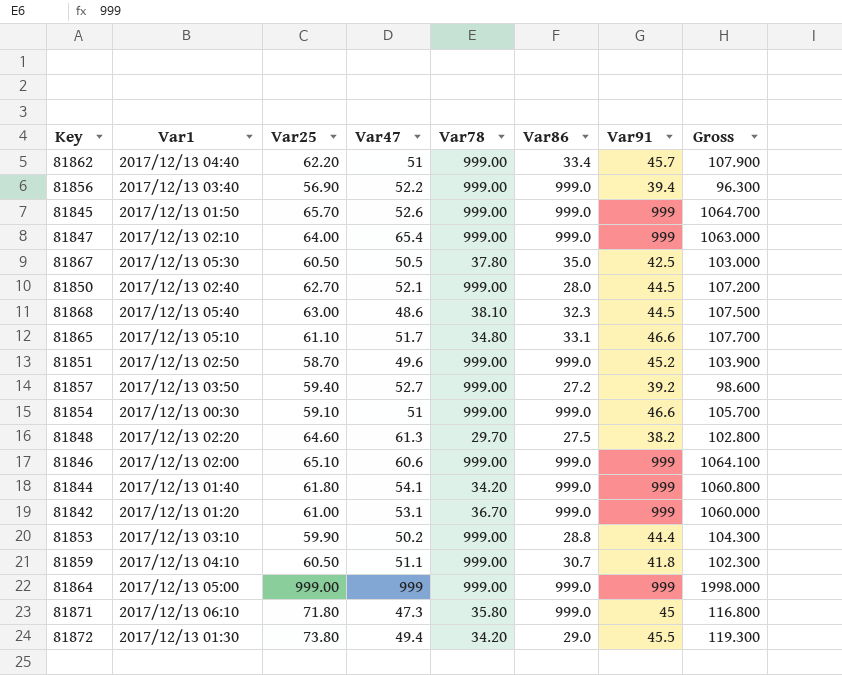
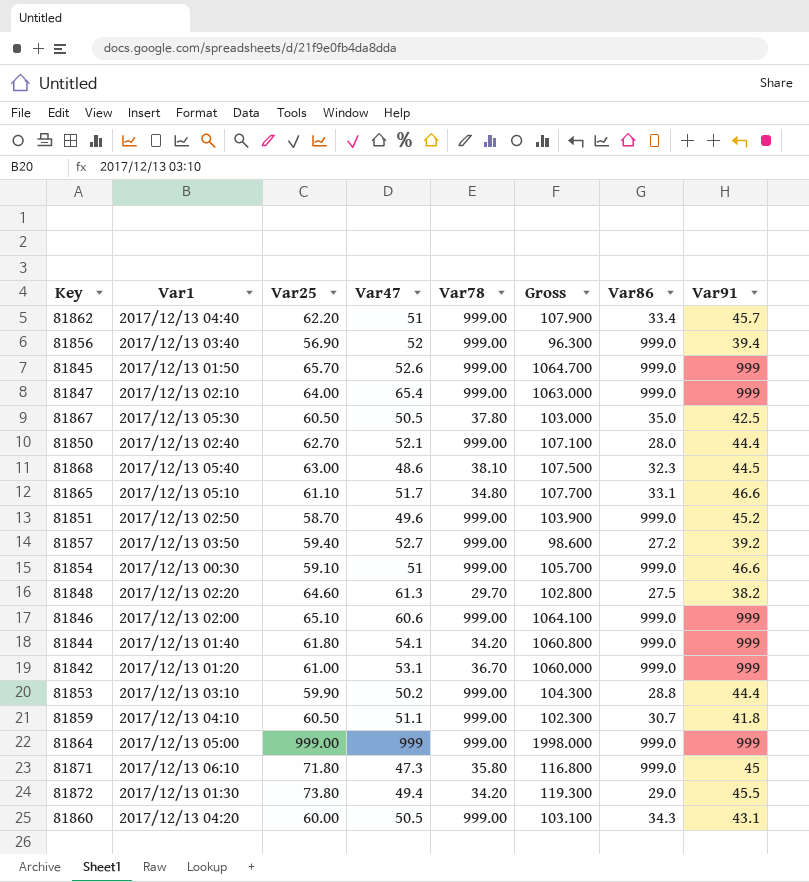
column Gross | position: 8 -> 6
81856 | Var47: 52.2 -> 52
81850 | Gross: 107.200 -> 107.100
81850 | Var91: 44.5 -> 44.4
row 81860: none -> 2017/12/13 04:20 | 60.00 | 50.5 | 999.00 | 103.100 | 34.3 | 43.1

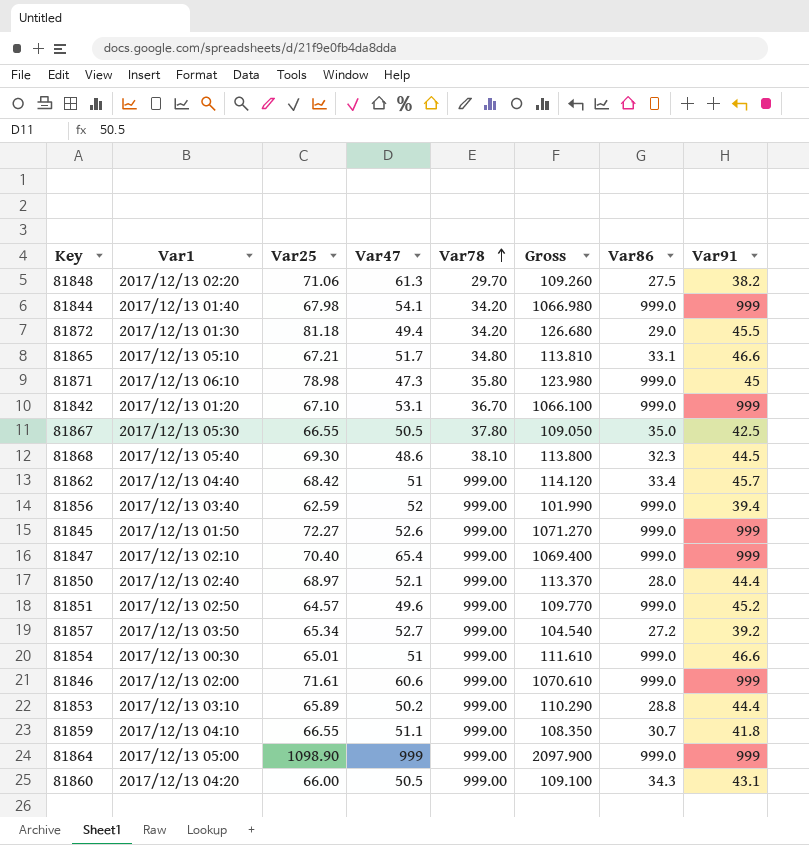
row order: none -> Var78 ascending
81848 | Var25: 64.60 -> 71.06
81848 | Gross: 102.800 -> 109.260
81844 | Var25: 61.80 -> 67.98
81844 | Gross: 1060.800 -> 1066.980
81872 | Var25: 73.80 -> 81.18
81872 | Gross: 119.300 -> 126.680
81865 | Var25: 61.10 -> 67.21
81865 | Gross: 107.700 -> 113.810
81871 | Var25: 71.80 -> 78.98
81871 | Gross: 116.800 -> 123.980
81842 | Var25: 61.00 -> 67.10
81842 | Gross: 1060.000 -> 1066.100
81867 | Var25: 60.50 -> 66.55
81867 | Gross: 103.000 -> 109.050
81868 | Var25: 63.00 -> 69.30
81868 | Gross: 107.500 -> 113.800
81862 | Var25: 62.20 -> 68.42
81862 | Gross: 107.900 -> 114.120
81856 | Var25: 56.90 -> 62.59
81856 | Gross: 96.300 -> 101.990
81845 | Var25: 65.70 -> 72.27
81845 | Gross: 1064.700 -> 1071.270
81847 | Var25: 64.00 -> 70.40
81847 | Gross: 1063.000 -> 1069.400
81850 | Var25: 62.70 -> 68.97
81850 | Gross: 107.100 -> 113.370
81851 | Var25: 58.70 -> 64.57
81851 | Gross: 103.900 -> 109.770
81857 | Var25: 59.40 -> 65.34
81857 | Gross: 98.600 -> 104.540
81854 | Var25: 59.10 -> 65.01
81854 | Gross: 105.700 -> 111.610
81846 | Var25: 65.10 -> 71.61
81846 | Gross: 1064.100 -> 1070.610
81853 | Var25: 59.90 -> 65.89
81853 | Gross: 104.300 -> 110.290
81859 | Var25: 60.50 -> 66.55
81859 | Gross: 102.300 -> 108.350
81864 | Var25: 999.00 -> 1098.90
81864 | Gross: 1998.000 -> 2097.900
81860 | Var25: 60.00 -> 66.00
81860 | Gross: 103.100 -> 109.100

